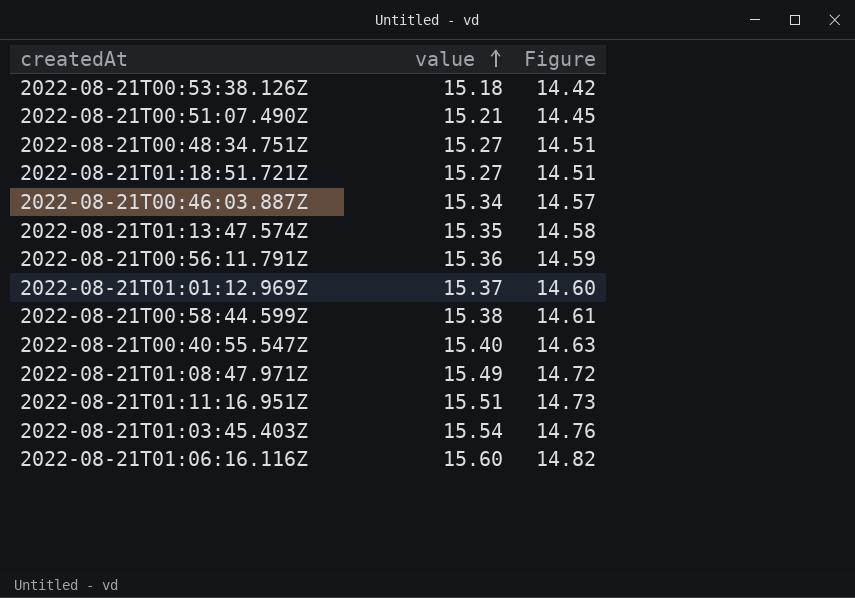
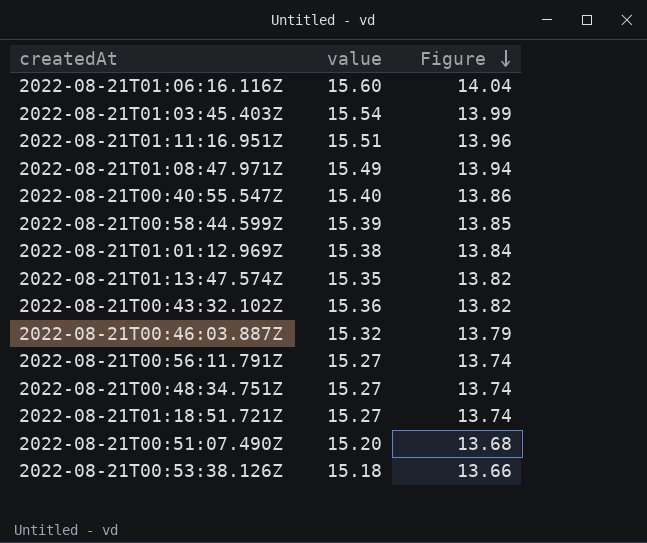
row order: value ascending -> Figure descending
column Figure | formula: [value] * 0.95 -> [value] * 0.9
2022-08-21T00:58:44.599Z | value: 15.38 -> 15.39
2022-08-21T01:01:12.969Z | value: 15.37 -> 15.38
row 2022-08-21T00:43:32.102Z: none -> 15.36 | 13.82
2022-08-21T00:46:03.887Z | value: 15.34 -> 15.32
2022-08-21T00:56:11.791Z | value: 15.36 -> 15.27
2022-08-21T00:51:07.490Z | value: 15.21 -> 15.20

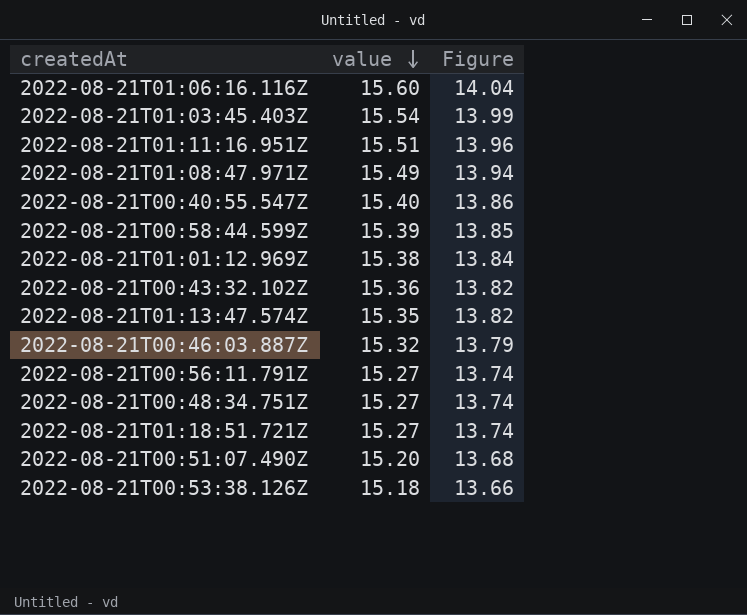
row order: Figure descending -> value descending

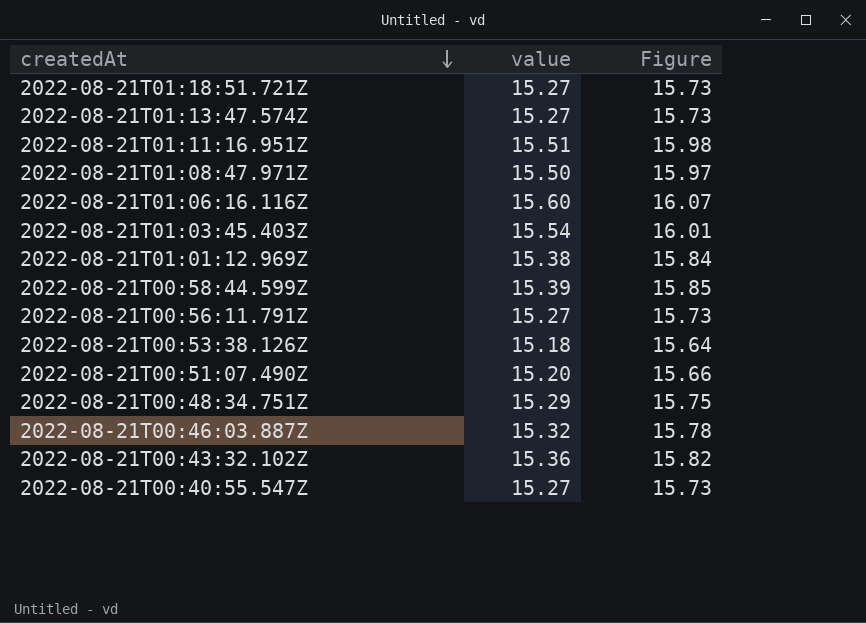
row order: value descending -> createdAt descending
column Figure | formula: [value] * 0.9 -> [value] * 1.03
2022-08-21T01:13:47.574Z | value: 15.35 -> 15.27
2022-08-21T01:08:47.971Z | value: 15.49 -> 15.50
2022-08-21T00:48:34.751Z | value: 15.27 -> 15.29
2022-08-21T00:40:55.547Z | value: 15.40 -> 15.27

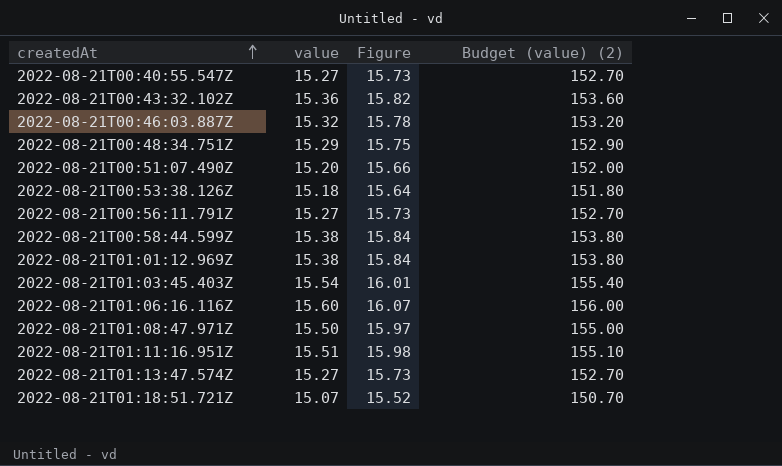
row order: createdAt descending -> createdAt ascending
column Budget (value) (2) | formula: none -> [value] * 10
2022-08-21T00:58:44.599Z | value: 15.39 -> 15.38
2022-08-21T00:58:44.599Z | Figure: 15.85 -> 15.84
2022-08-21T01:18:51.721Z | value: 15.27 -> 15.07
2022-08-21T01:18:51.721Z | Figure: 15.73 -> 15.52

